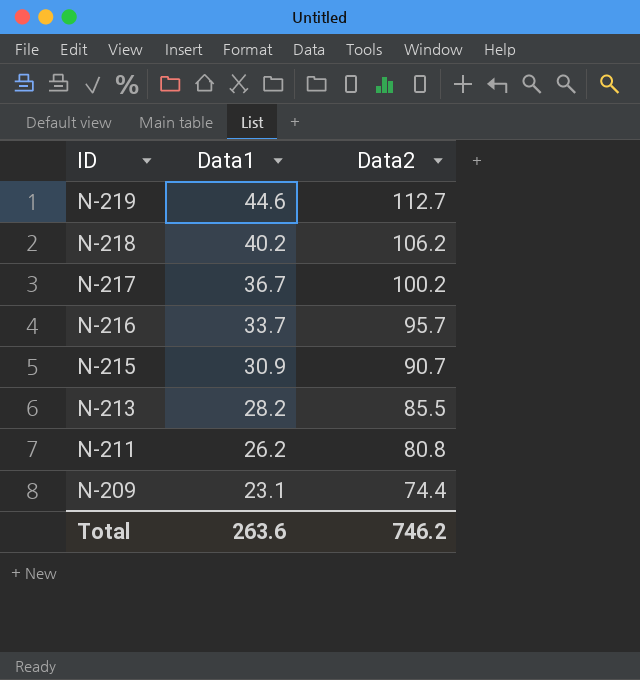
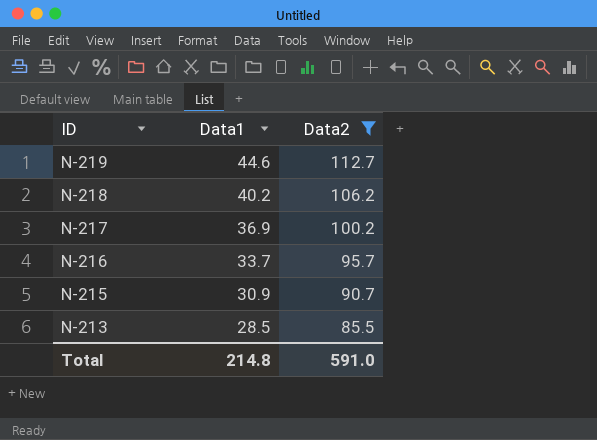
filter: none -> Data2 >= 85.5
N-217 | Data1: 36.7 -> 36.9
N-213 | Data1: 28.2 -> 28.5
Total | Data1: 263.6 -> 214.8
Total | Data2: 746.2 -> 591.0

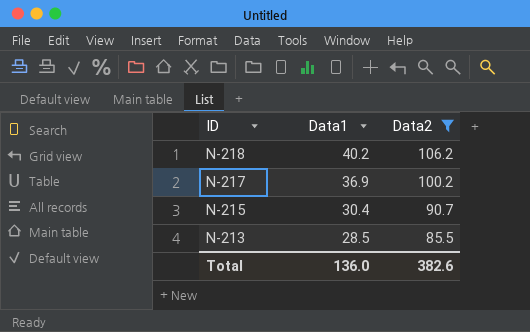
row N-219: 44.6 | 112.7 -> none
row N-216: 33.7 | 95.7 -> none
N-215 | Data1: 30.9 -> 30.4
Total | Data1: 214.8 -> 136.0
Total | Data2: 591.0 -> 382.6

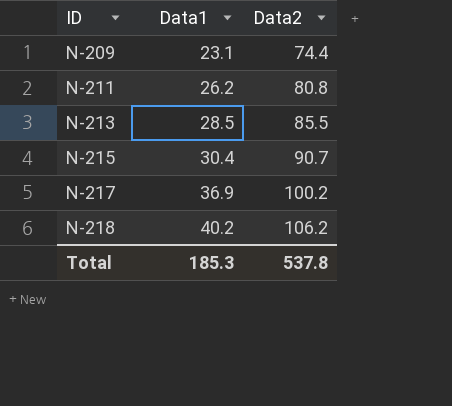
filter: Data2 >= 85.5 -> none
row order: ID descending -> ID ascending
Total | Data1: 136.0 -> 185.3
Total | Data2: 382.6 -> 537.8

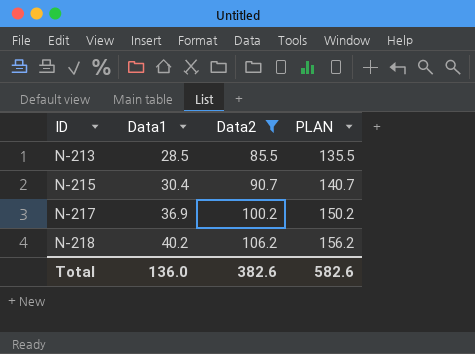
filter: none -> Data2 >= 85.5
column PLAN | formula: none -> [Data2] + 50
Total | Data1: 185.3 -> 136.0
Total | Data2: 537.8 -> 382.6

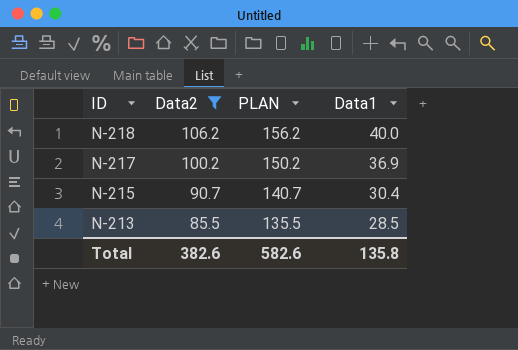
row order: ID ascending -> ID descending
column Data1 | position: 2 -> 4
N-218 | Data1: 40.2 -> 40.0
Total | Data1: 136.0 -> 135.8

